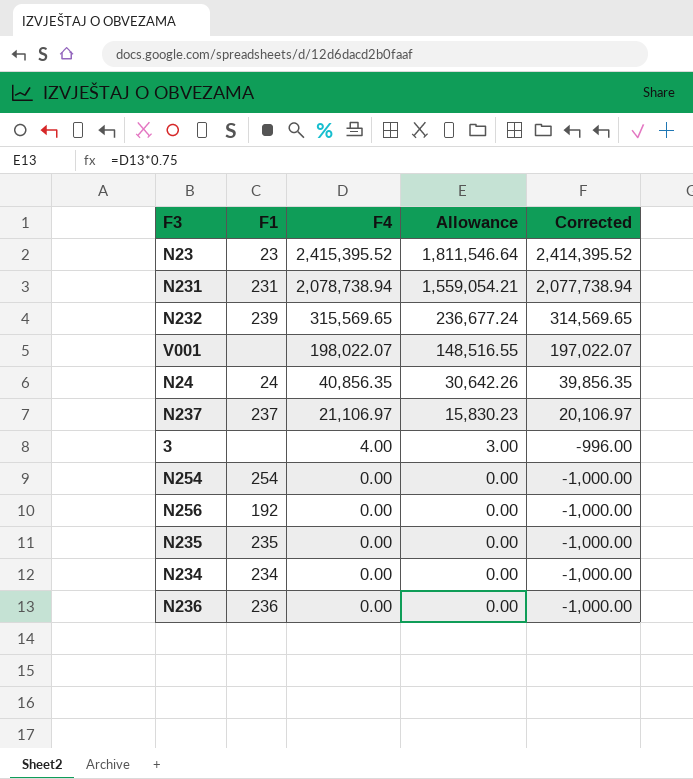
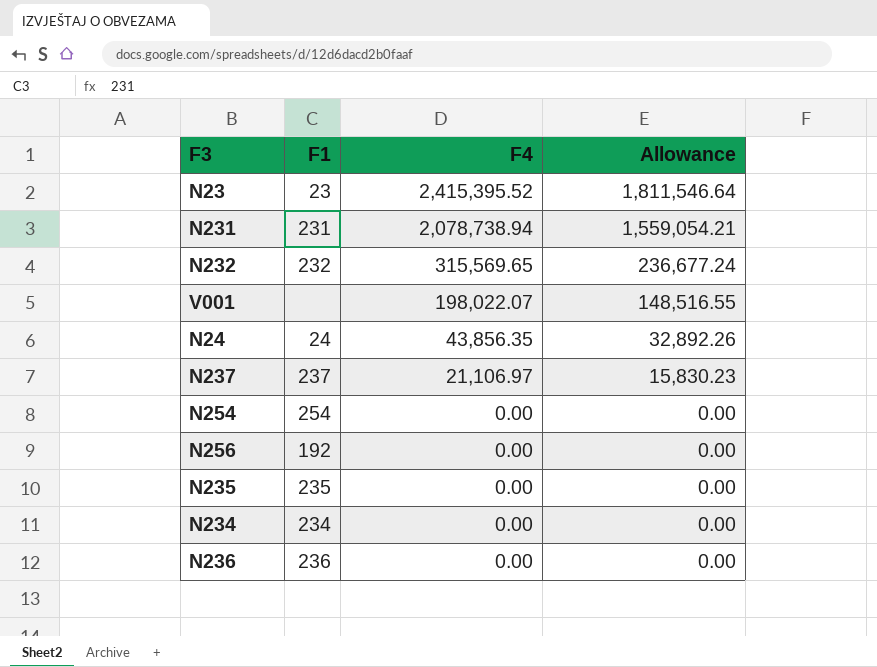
column Corrected | formula: [F4] - 1000 -> none
row 3: none | 4.00 | 3.00 | -996.00 -> none
N232 | F1: 239 -> 232
N24 | F4: 40,856.35 -> 43,856.35
N24 | Allowance: 30,642.26 -> 32,892.26

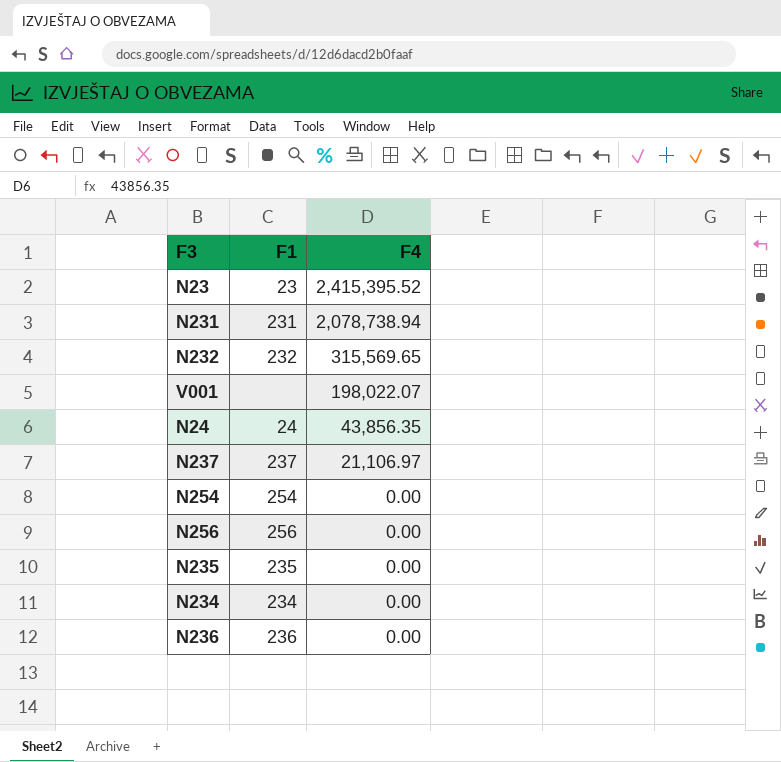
column Allowance | formula: [F4] * 0.75 -> none
N256 | F1: 192 -> 256

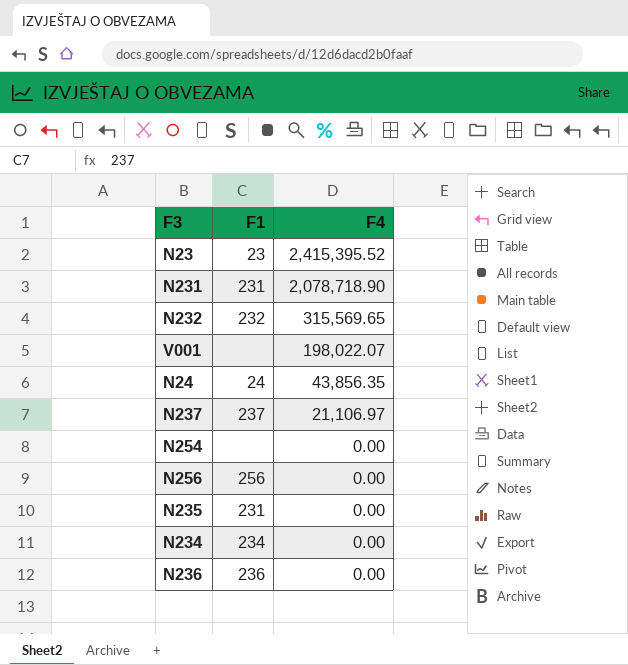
N231 | F4: 2,078,738.94 -> 2,078,718.90
N254 | F1: 254 -> none
N235 | F1: 235 -> 231

